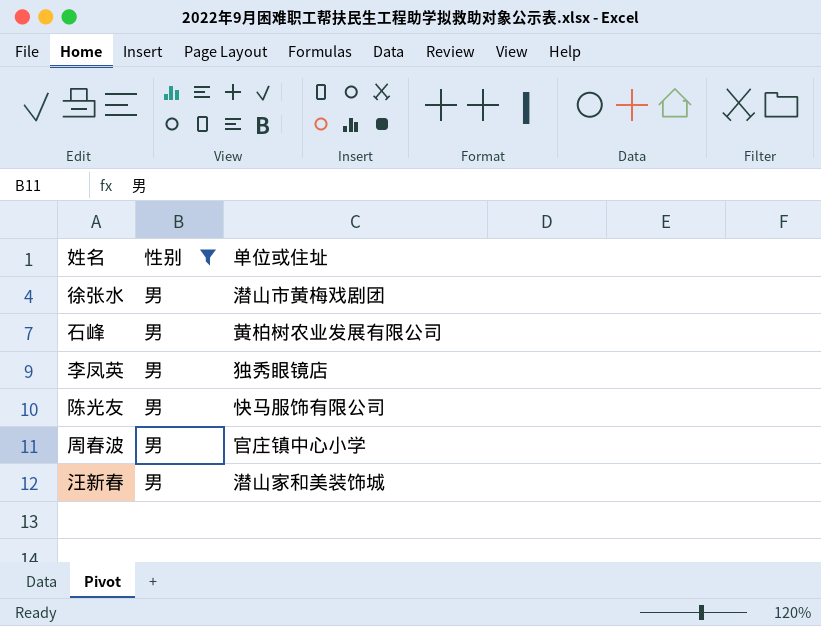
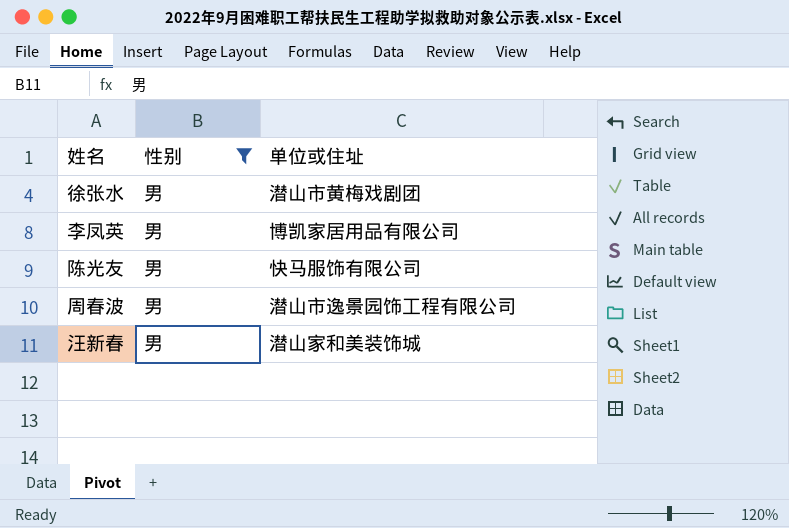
row 石峰: 男 | 黄柏树农业发展有限公司 -> none
李凤英 | 单位或住址: 独秀眼镜店 -> 博凯家居用品有限公司
周春波 | 单位或住址: 官庄镇中心小学 -> 潜山市逸景园饰工程有限公司

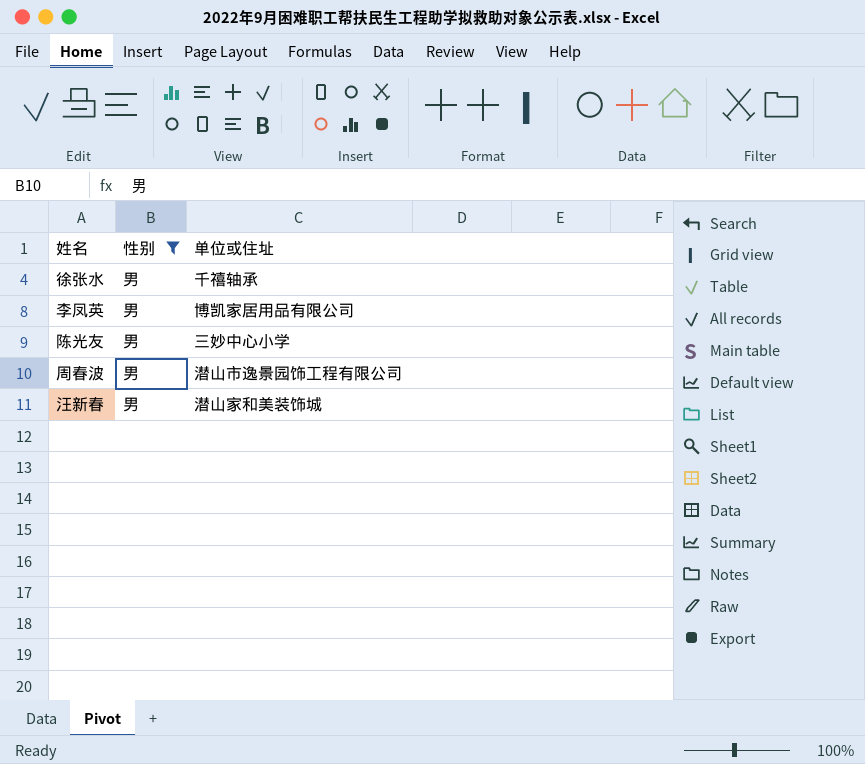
徐张水 | 单位或住址: 潜山市黄梅戏剧团 -> 千禧轴承
陈光友 | 单位或住址: 快马服饰有限公司 -> 三妙中心小学

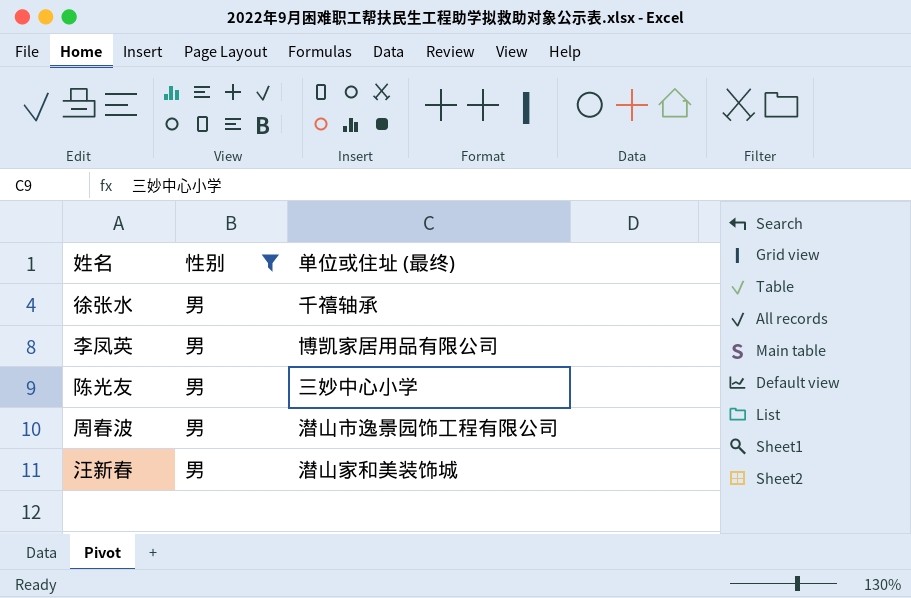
column name: 单位或住址 -> 单位或住址 (最终)

